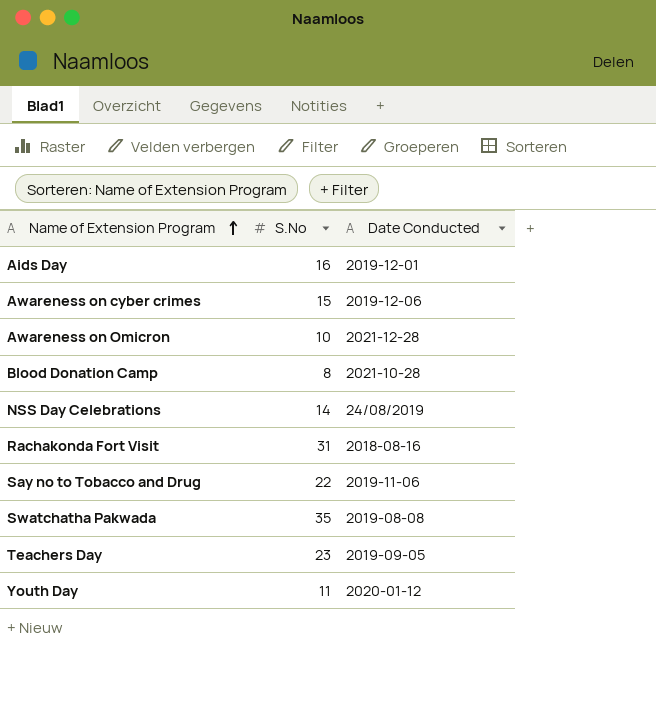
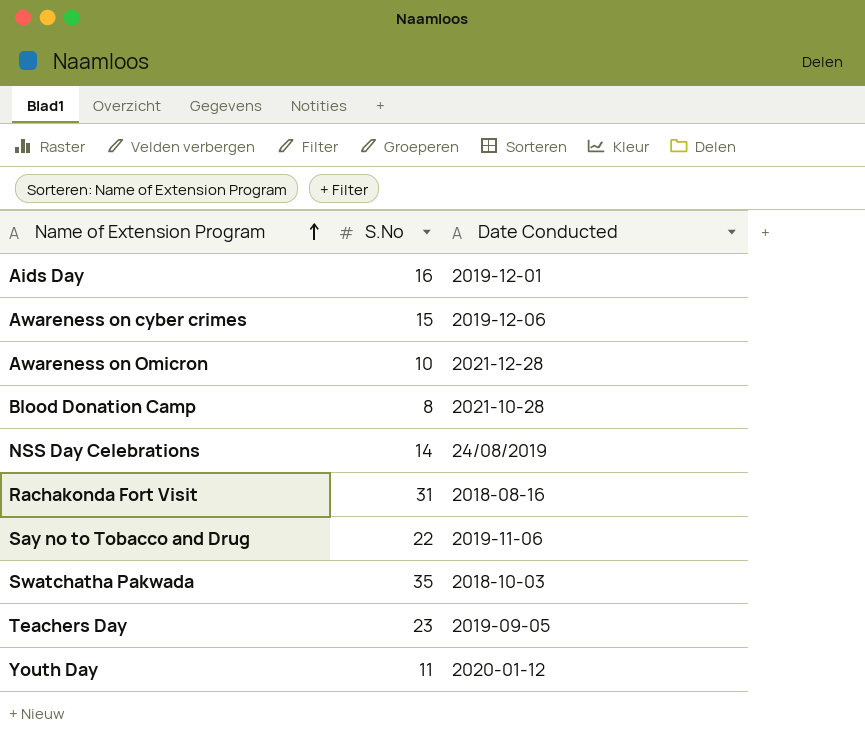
Swatchatha Pakwada | Date Conducted: 2019-08-08 -> 2018-10-03

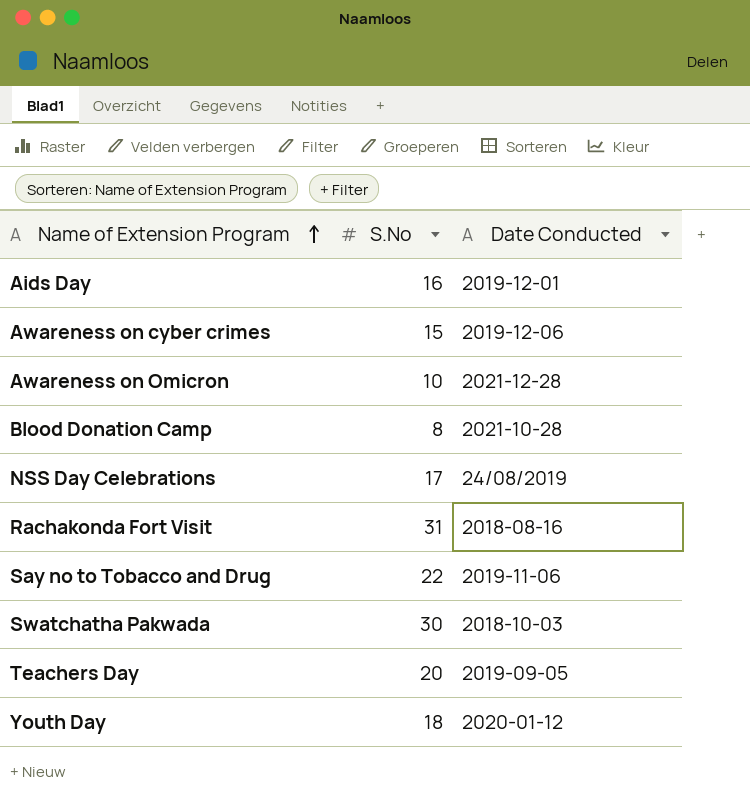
NSS Day Celebrations | S.No: 14 -> 17
Swatchatha Pakwada | S.No: 35 -> 30
Teachers Day | S.No: 23 -> 20
Youth Day | S.No: 11 -> 18

